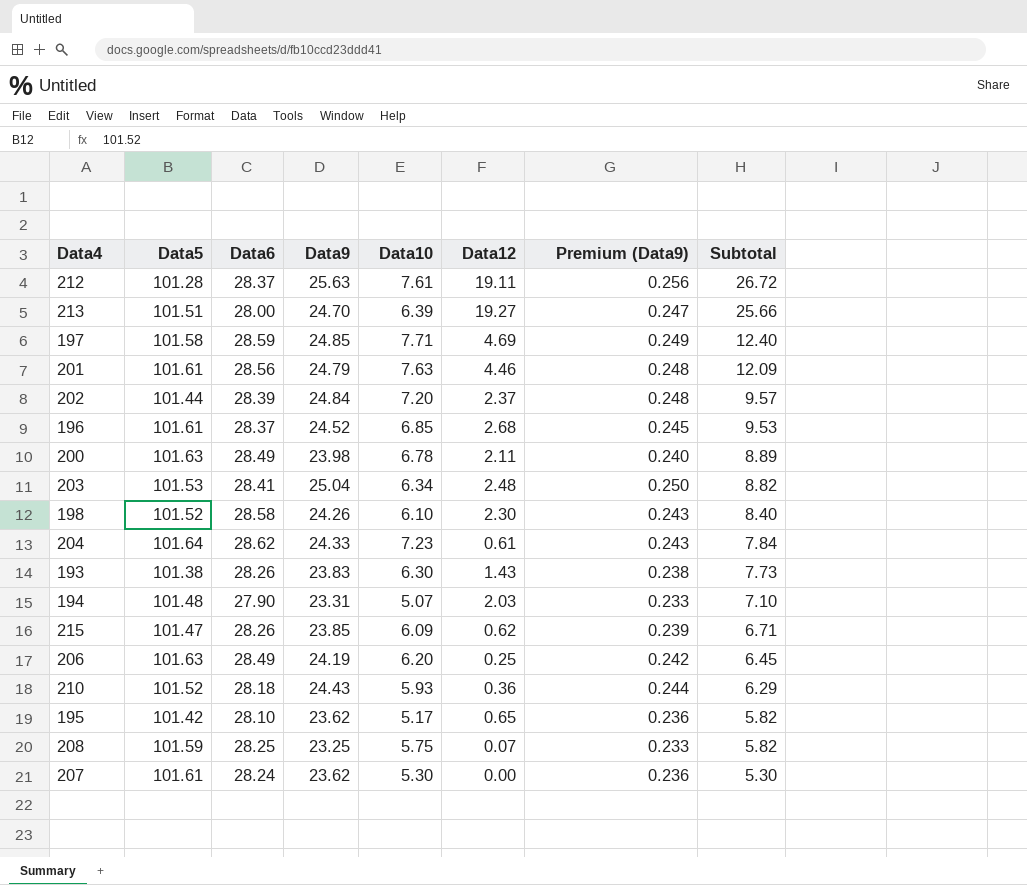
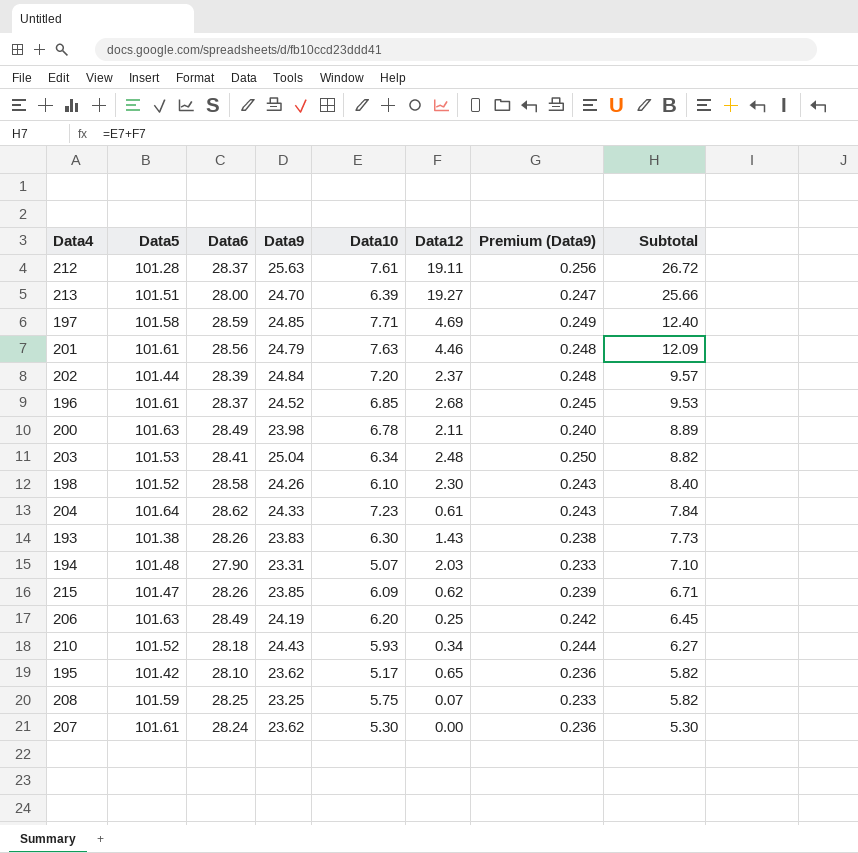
210 | Data12: 0.36 -> 0.34
210 | Subtotal: 6.29 -> 6.27

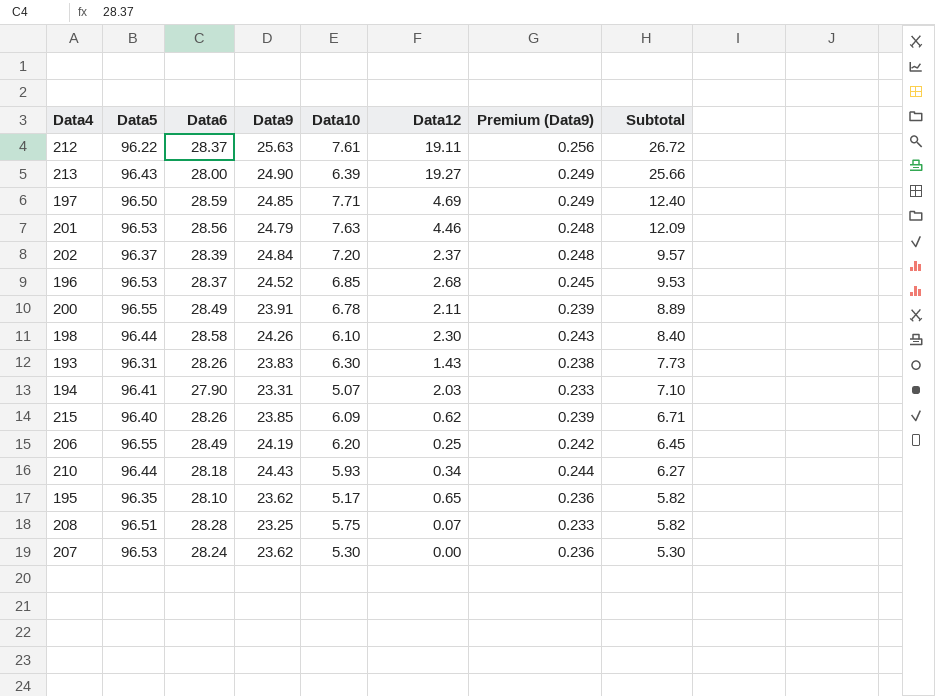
row 203: 101.53 | 28.41 | 25.04 | 6.34 | 2.48 | 0.250 | 8.82 -> none
row 204: 101.64 | 28.62 | 24.33 | 7.23 | 0.61 | 0.243 | 7.84 -> none
212 | Data5: 101.28 -> 96.22
213 | Data5: 101.51 -> 96.43
213 | Data9: 24.70 -> 24.90
213 | Premium (Data9): 0.247 -> 0.249
197 | Data5: 101.58 -> 96.50
201 | Data5: 101.61 -> 96.53
202 | Data5: 101.44 -> 96.37
196 | Data5: 101.61 -> 96.53
200 | Data5: 101.63 -> 96.55
200 | Data9: 23.98 -> 23.91
200 | Premium (Data9): 0.240 -> 0.239
198 | Data5: 101.52 -> 96.44
193 | Data5: 101.38 -> 96.31
194 | Data5: 101.48 -> 96.41
215 | Data5: 101.47 -> 96.40
206 | Data5: 101.63 -> 96.55
210 | Data5: 101.52 -> 96.44
195 | Data5: 101.42 -> 96.35
208 | Data5: 101.59 -> 96.51
208 | Data6: 28.25 -> 28.28
207 | Data5: 101.61 -> 96.53

